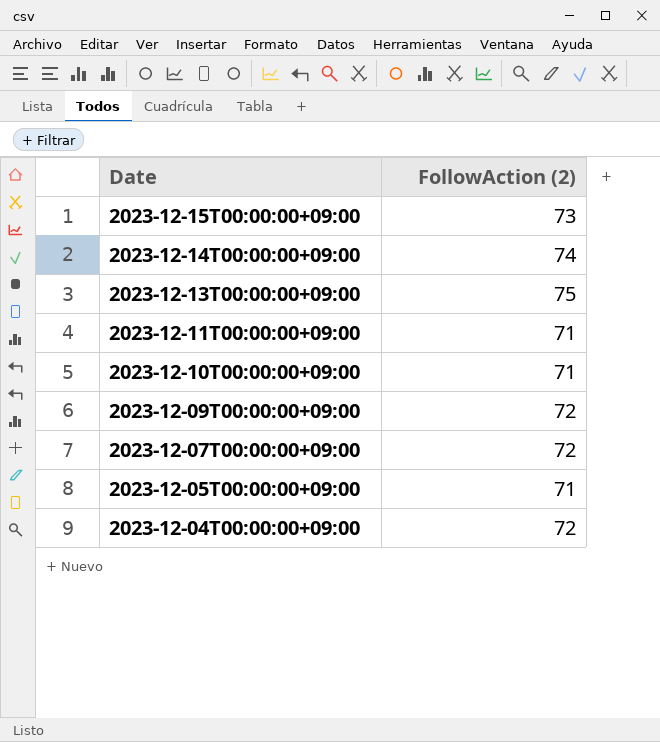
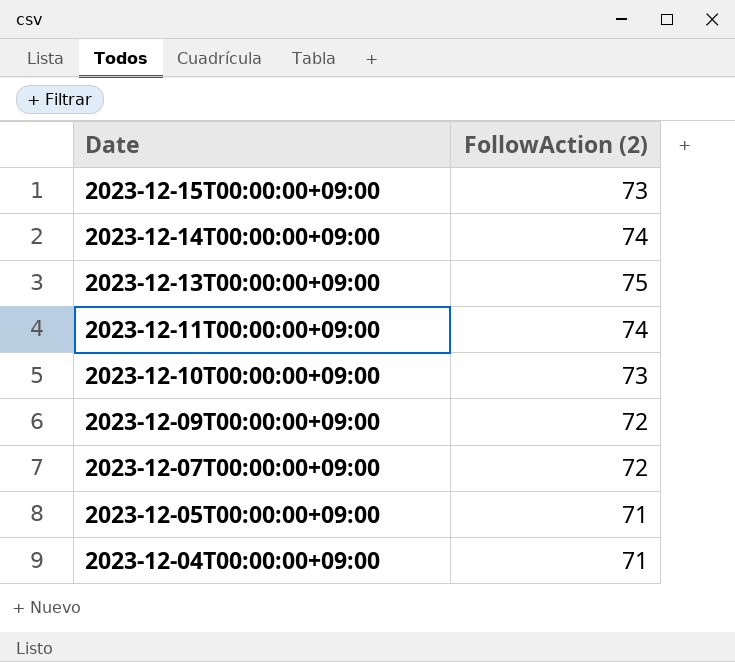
2023-12-11T00:00:00+09:00 | FollowAction (2): 71 -> 74
2023-12-10T00:00:00+09:00 | FollowAction (2): 71 -> 73
2023-12-04T00:00:00+09:00 | FollowAction (2): 72 -> 71

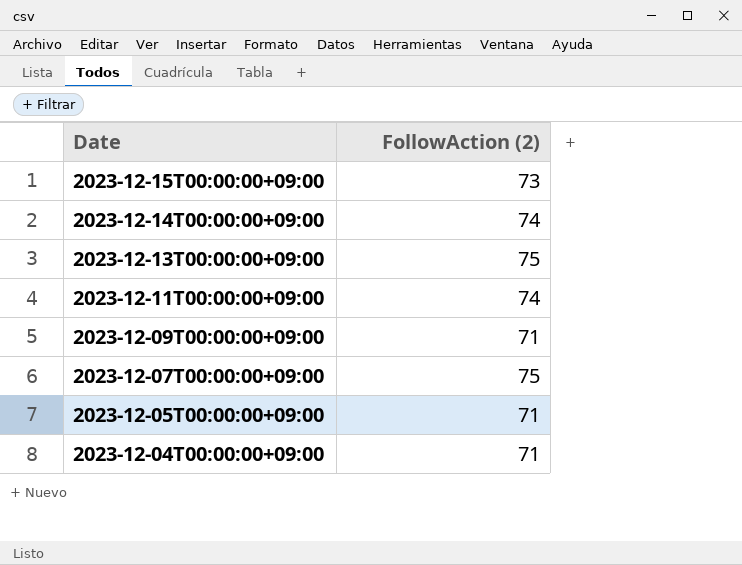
row 2023-12-10T00:00:00+09:00: 73 -> none
2023-12-09T00:00:00+09:00 | FollowAction (2): 72 -> 71
2023-12-07T00:00:00+09:00 | FollowAction (2): 72 -> 75

